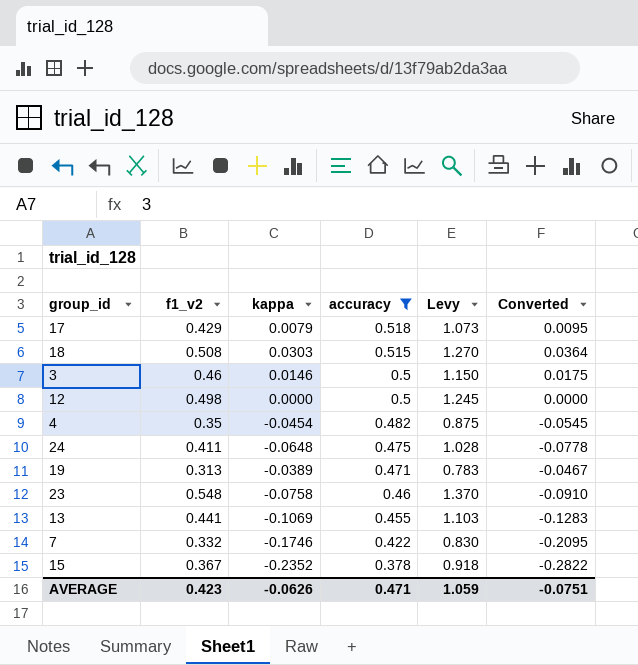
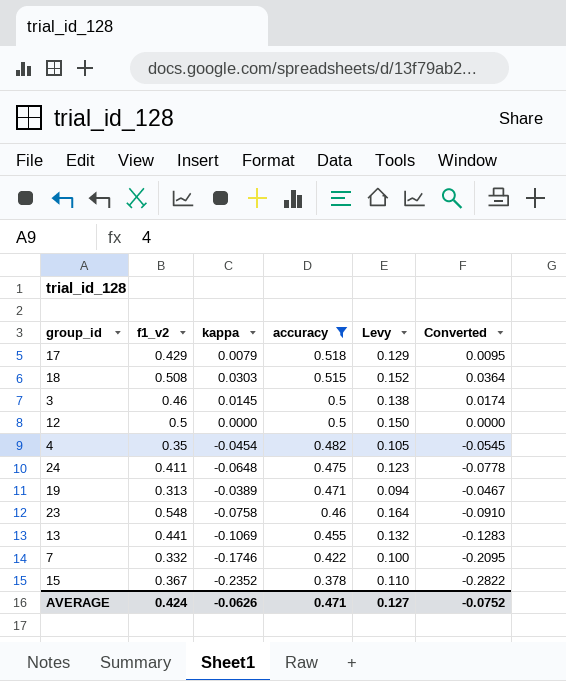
column Levy | formula: [f1_v2] * 2.5 -> [f1_v2] * 0.3
3 | kappa: 0.0146 -> 0.0145
3 | Converted: 0.0175 -> 0.0174
12 | f1_v2: 0.498 -> 0.5
AVERAGE | f1_v2: 0.423 -> 0.424
AVERAGE | Levy: 1.059 -> 0.127
AVERAGE | Converted: -0.0751 -> -0.0752

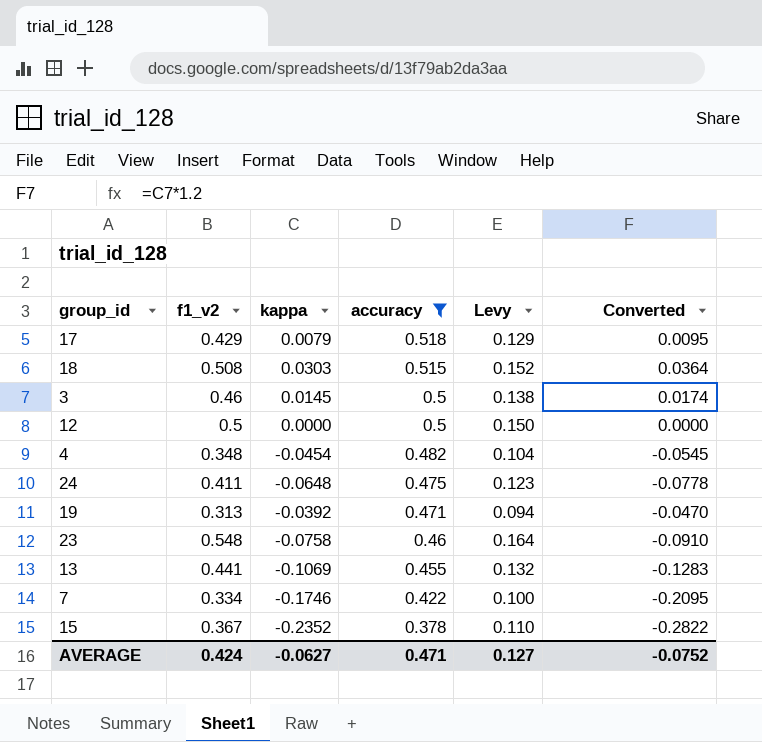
4 | f1_v2: 0.35 -> 0.348
4 | Levy: 0.105 -> 0.104
19 | kappa: -0.0389 -> -0.0392
19 | Converted: -0.0467 -> -0.0470
7 | f1_v2: 0.332 -> 0.334
AVERAGE | kappa: -0.0626 -> -0.0627

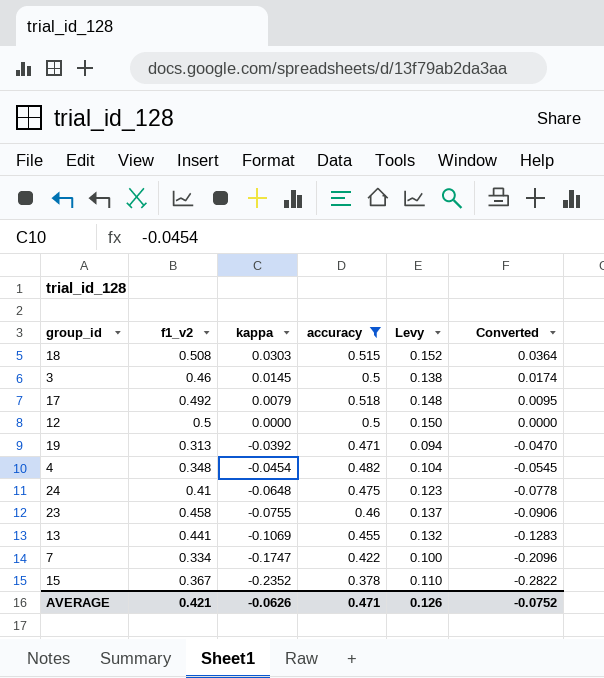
row order: accuracy descending -> kappa descending
17 | f1_v2: 0.429 -> 0.492
17 | Levy: 0.129 -> 0.148
24 | f1_v2: 0.411 -> 0.41
23 | f1_v2: 0.548 -> 0.458
23 | kappa: -0.0758 -> -0.0755
23 | Levy: 0.164 -> 0.137
23 | Converted: -0.0910 -> -0.0906
7 | kappa: -0.1746 -> -0.1747
7 | Converted: -0.2095 -> -0.2096
AVERAGE | f1_v2: 0.424 -> 0.421
AVERAGE | kappa: -0.0627 -> -0.0626
AVERAGE | Levy: 0.127 -> 0.126

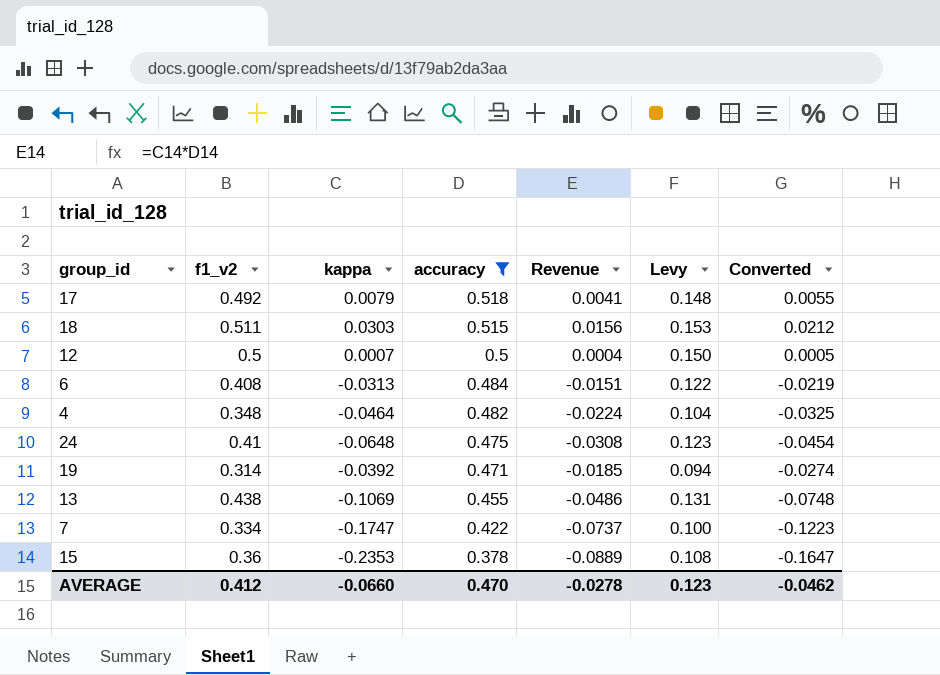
row order: kappa descending -> accuracy descending
column Revenue | formula: none -> [kappa] * [accuracy]
column Converted | formula: [kappa] * 1.2 -> [kappa] * 0.7
row 3: 0.46 | 0.0145 | 0.5 | 0.138 | 0.0174 -> none
row 23: 0.458 | -0.0755 | 0.46 | 0.137 | -0.0906 -> none
18 | f1_v2: 0.508 -> 0.511
18 | Levy: 0.152 -> 0.153
12 | kappa: 0.0000 -> 0.0007
row 6: none -> 0.408 | -0.0313 | 0.484 | -0.0151 | 0.122 | -0.0219
4 | kappa: -0.0454 -> -0.0464
19 | f1_v2: 0.313 -> 0.314
13 | f1_v2: 0.441 -> 0.438
13 | Levy: 0.132 -> 0.131
15 | f1_v2: 0.367 -> 0.36
15 | kappa: -0.2352 -> -0.2353
15 | Levy: 0.110 -> 0.108
AVERAGE | f1_v2: 0.421 -> 0.412
AVERAGE | kappa: -0.0626 -> -0.0660
AVERAGE | accuracy: 0.471 -> 0.470
AVERAGE | Levy: 0.126 -> 0.123
AVERAGE | Converted: -0.0752 -> -0.0462

